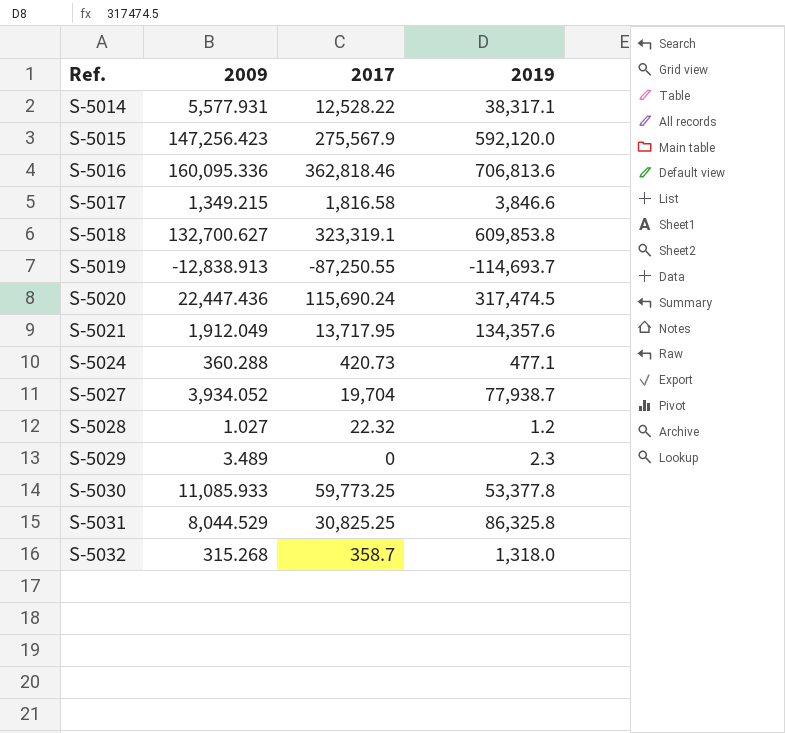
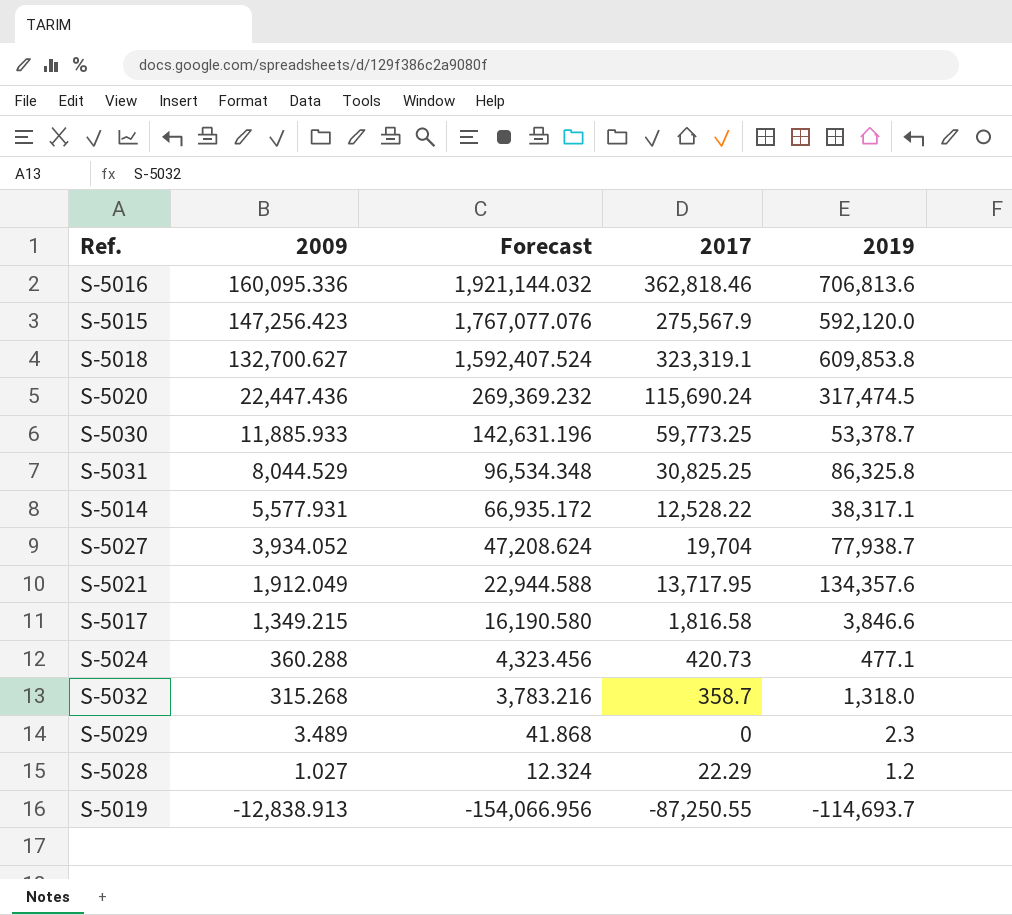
row order: Ref. ascending -> 2009 descending
column Forecast | formula: none -> [2009] * 12
S-5030 | 2009: 11,085.933 -> 11,885.933
S-5030 | 2019: 53,377.8 -> 53,378.7
S-5028 | 2017: 22.32 -> 22.29

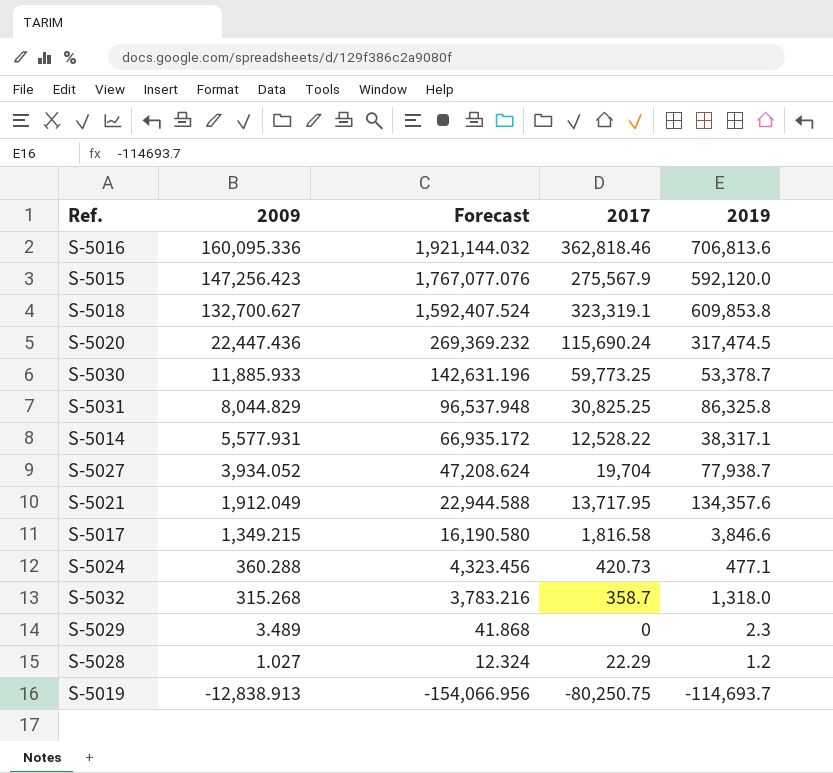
S-5031 | 2009: 8,044.529 -> 8,044.829
S-5031 | Forecast: 96,534.348 -> 96,537.948
S-5019 | 2017: -87,250.55 -> -80,250.75

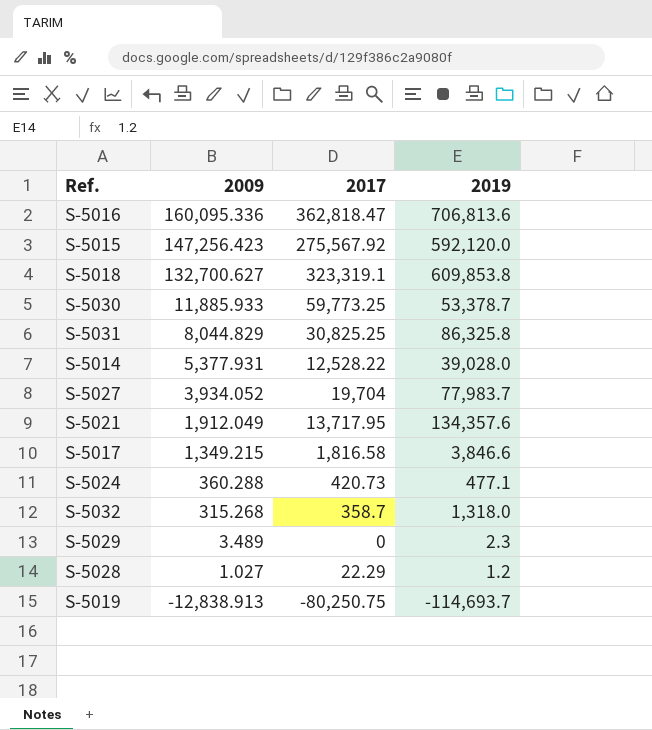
column Forecast | formula: [2009] * 12 -> none
row S-5020: 22,447.436 | 269,369.232 | 115,690.24 | 317,474.5 -> none
S-5016 | 2017: 362,818.46 -> 362,818.47
S-5015 | 2017: 275,567.9 -> 275,567.92
S-5014 | 2009: 5,577.931 -> 5,377.931
S-5014 | 2019: 38,317.1 -> 39,028.0
S-5027 | 2019: 77,938.7 -> 77,983.7

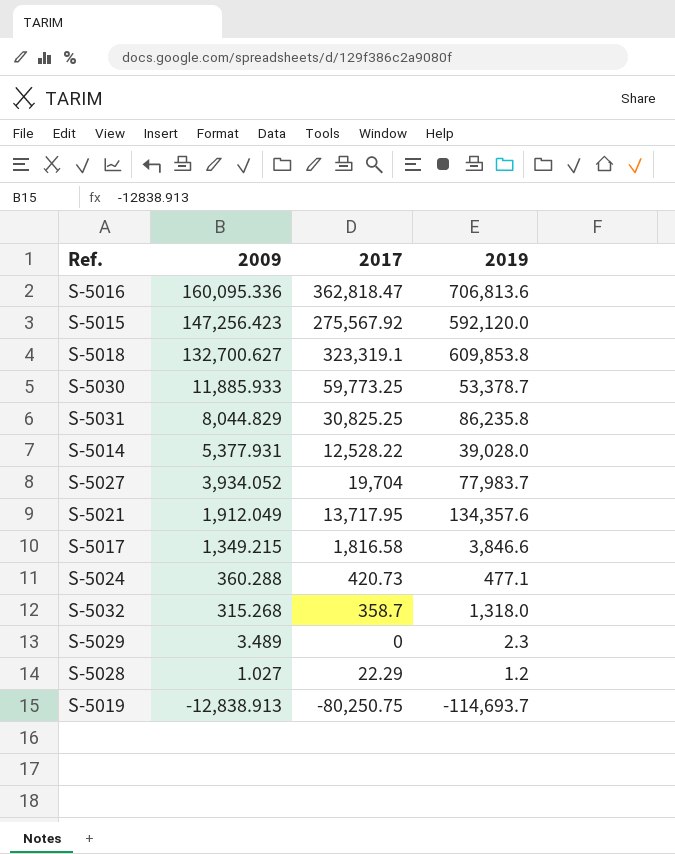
S-5031 | 2019: 86,325.8 -> 86,235.8

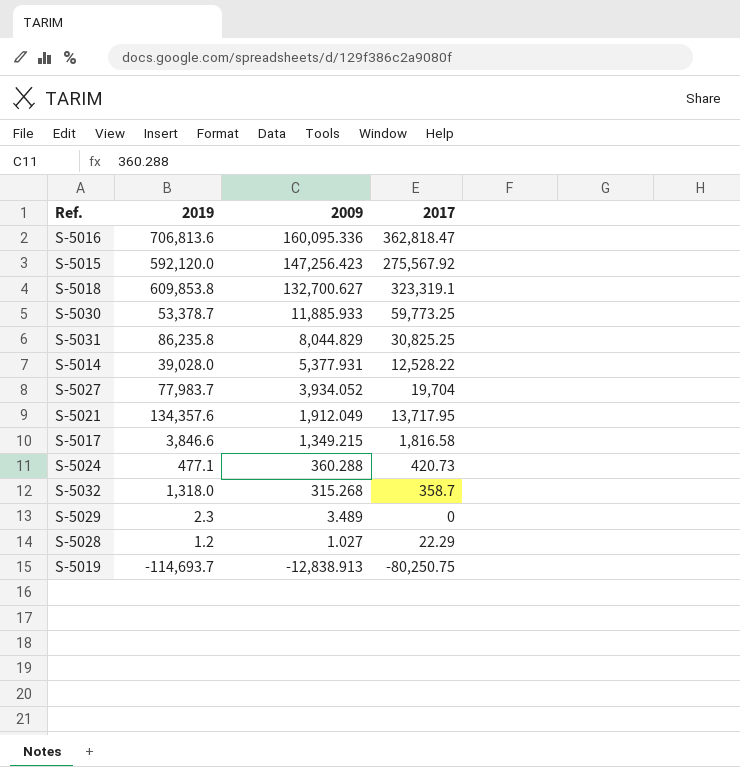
column 2019 | position: 4 -> 2

